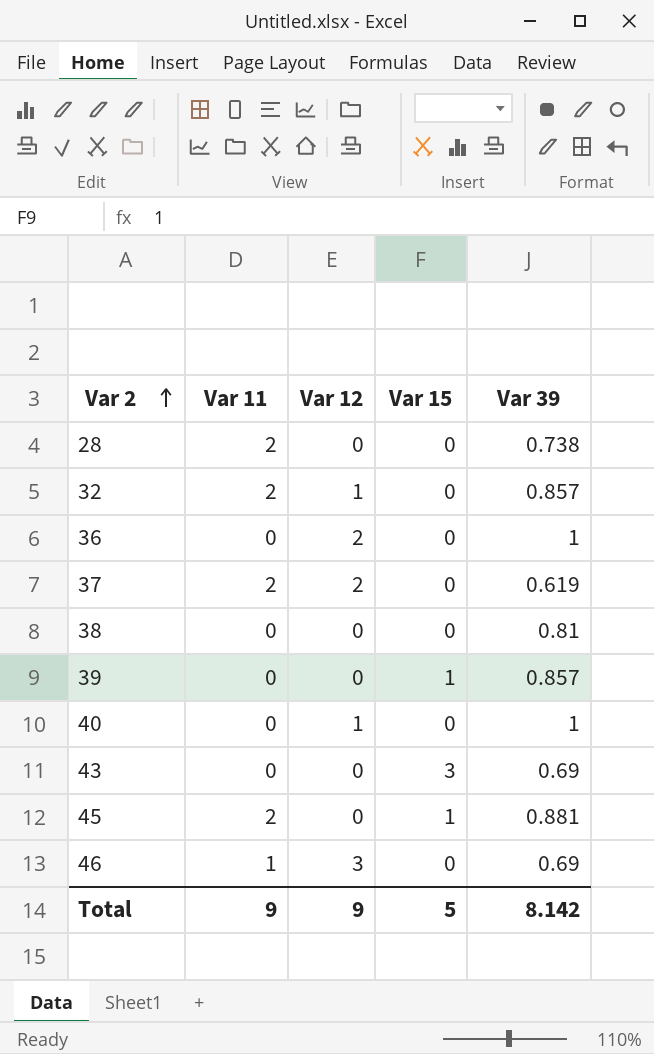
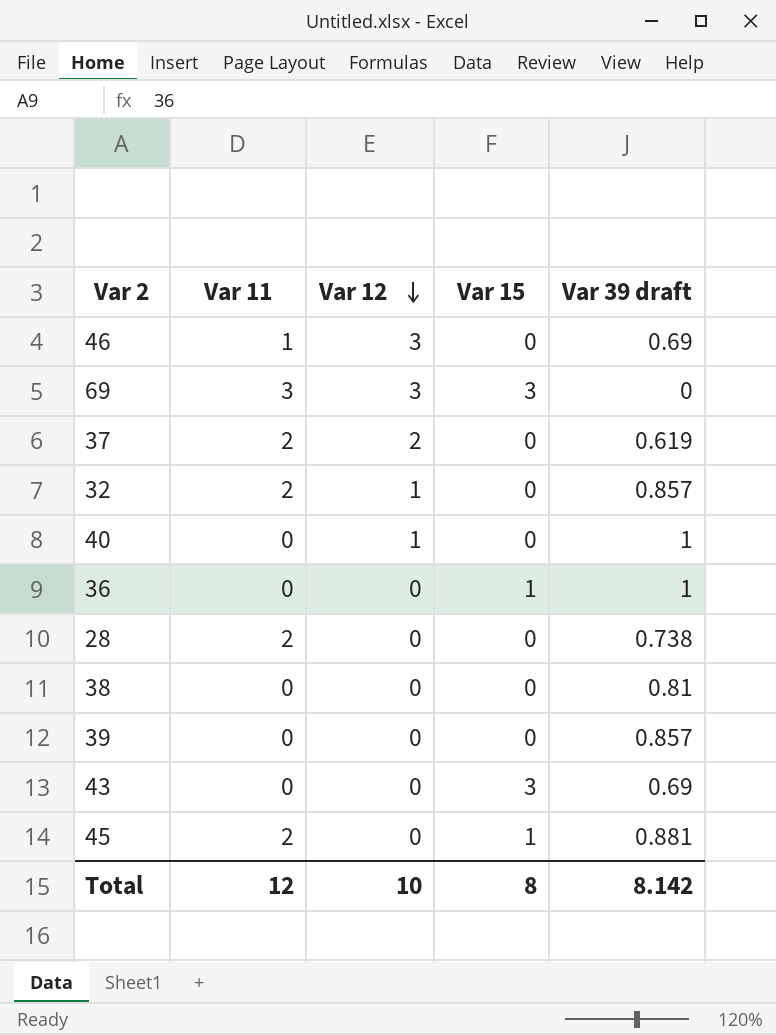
row order: Var 2 ascending -> Var 12 descending
column name: Var 39 -> Var 39 draft
row 69: none -> 3 | 3 | 3 | 0
36 | Var 12: 2 -> 0
36 | Var 15: 0 -> 1
39 | Var 15: 1 -> 0
Total | Var 11: 9 -> 12
Total | Var 12: 9 -> 10
Total | Var 15: 5 -> 8

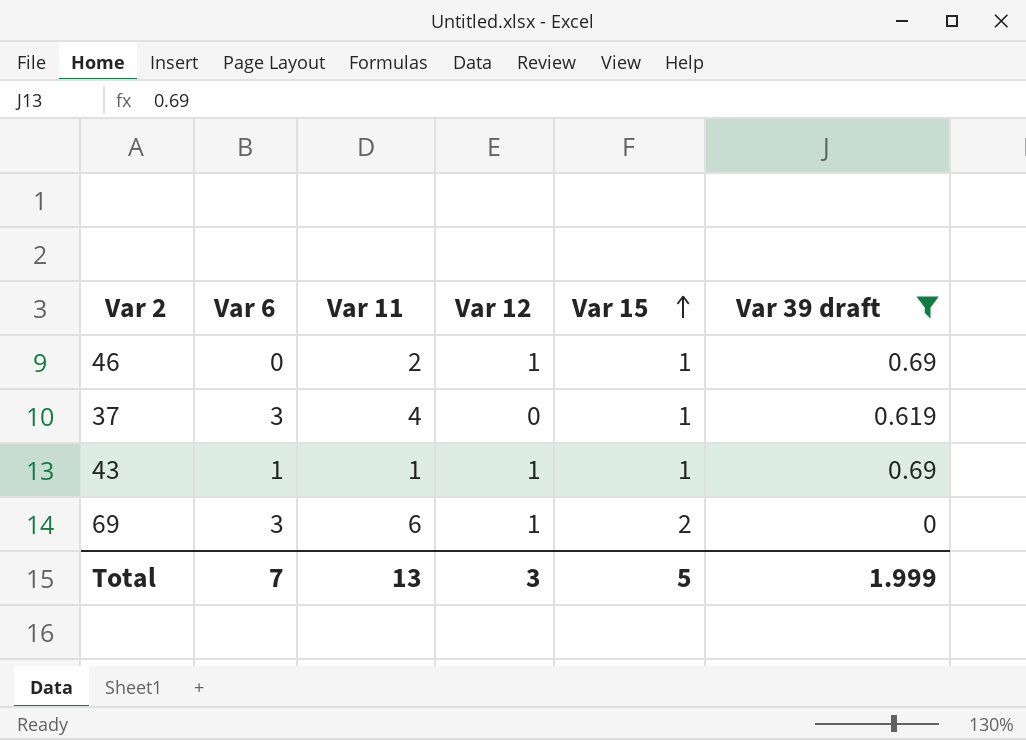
filter: none -> Var 39 draft <= 0.69
row order: Var 12 descending -> Var 15 ascending
column Var 6 | position: none -> 2
46 | Var 11: 1 -> 2
46 | Var 12: 3 -> 1
46 | Var 15: 0 -> 1
37 | Var 11: 2 -> 4
37 | Var 12: 2 -> 0
37 | Var 15: 0 -> 1
43 | Var 11: 0 -> 1
43 | Var 12: 0 -> 1
43 | Var 15: 3 -> 1
69 | Var 11: 3 -> 6
69 | Var 12: 3 -> 1
69 | Var 15: 3 -> 2
Total | Var 11: 12 -> 13
Total | Var 12: 10 -> 3
Total | Var 15: 8 -> 5
Total | Var 39 draft: 8.142 -> 1.999

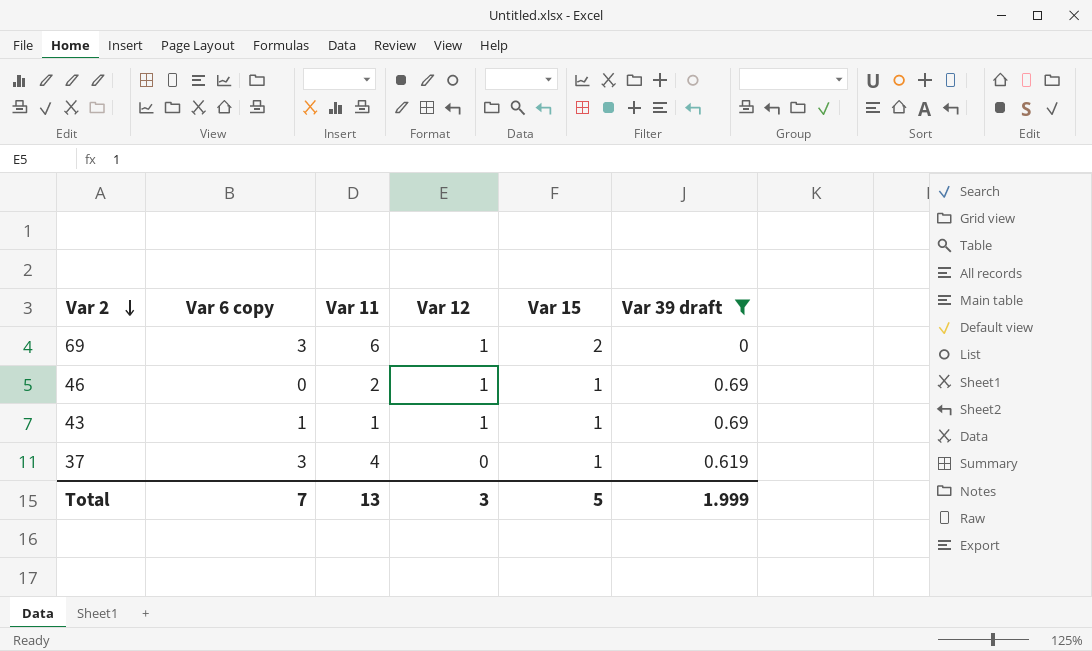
row order: Var 15 ascending -> Var 2 descending
column name: Var 6 -> Var 6 copy

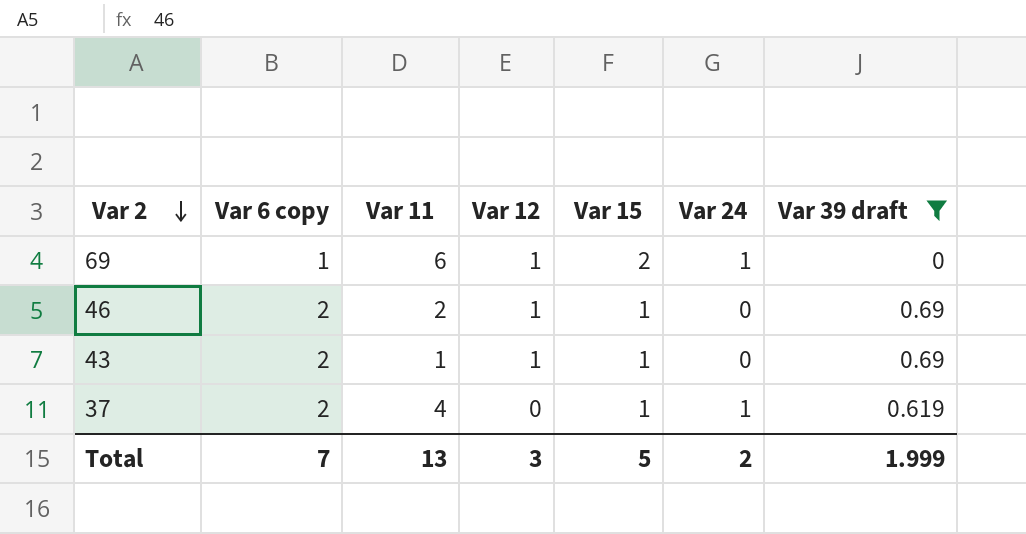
column Var 24 | position: none -> 6
69 | Var 6 copy: 3 -> 1
46 | Var 6 copy: 0 -> 2
43 | Var 6 copy: 1 -> 2
37 | Var 6 copy: 3 -> 2

